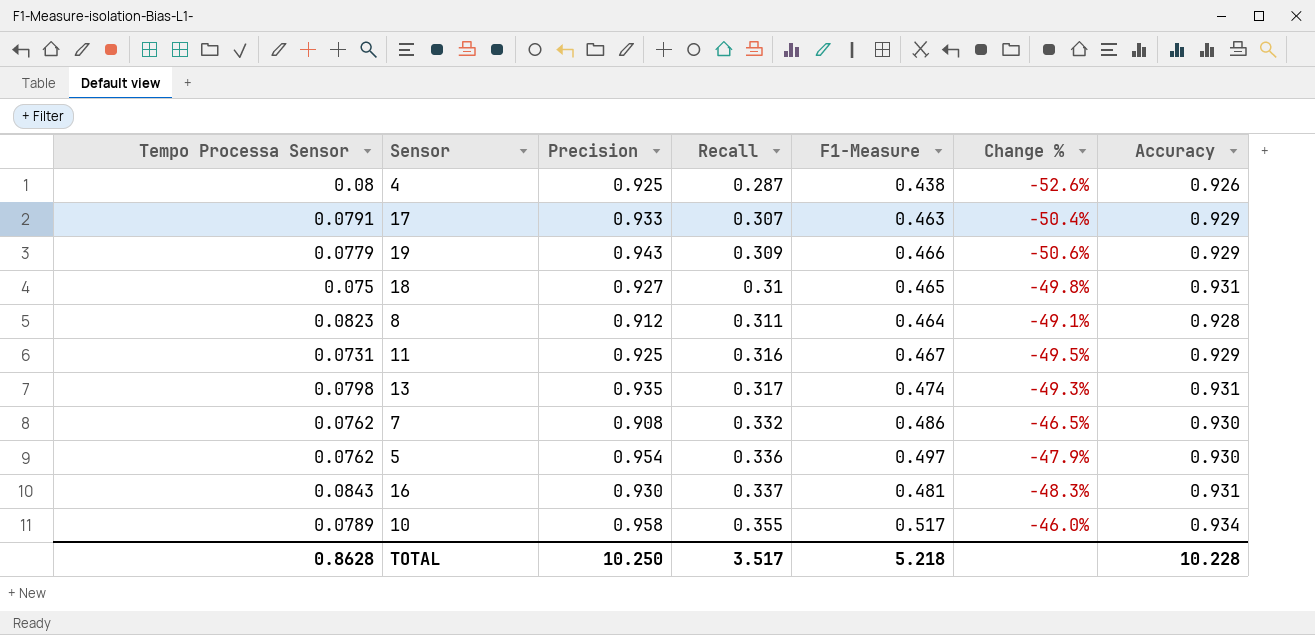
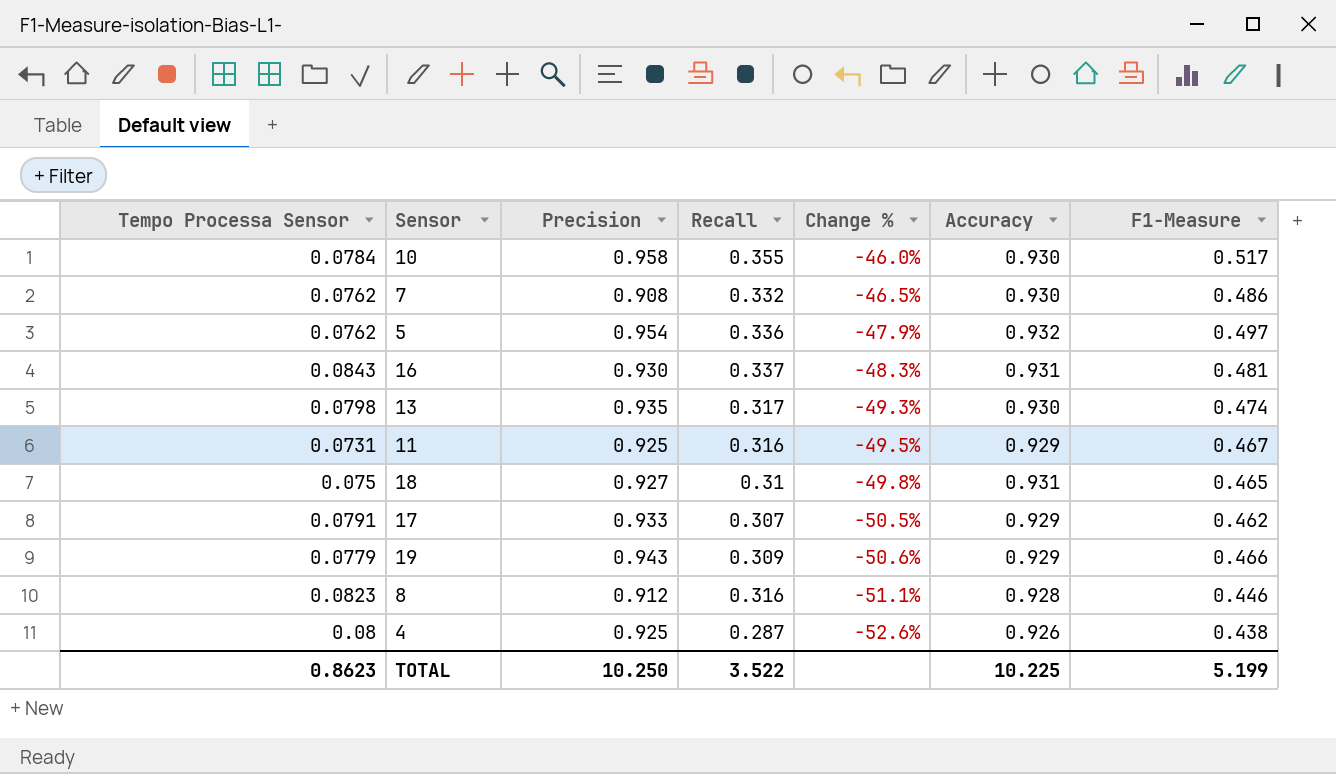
row order: Recall ascending -> Change % descending
column F1-Measure | position: 5 -> 7
10 | Tempo Processa Sensor: 0.0789 -> 0.0784
10 | Accuracy: 0.934 -> 0.930
5 | Accuracy: 0.930 -> 0.932
13 | Accuracy: 0.931 -> 0.930
17 | Change %: -50.4% -> -50.5%
17 | F1-Measure: 0.463 -> 0.462
8 | Recall: 0.311 -> 0.316
8 | Change %: -49.1% -> -51.1%
8 | F1-Measure: 0.464 -> 0.446
TOTAL | Tempo Processa Sensor: 0.8628 -> 0.8623
TOTAL | Recall: 3.517 -> 3.522
TOTAL | Accuracy: 10.228 -> 10.225
TOTAL | F1-Measure: 5.218 -> 5.199

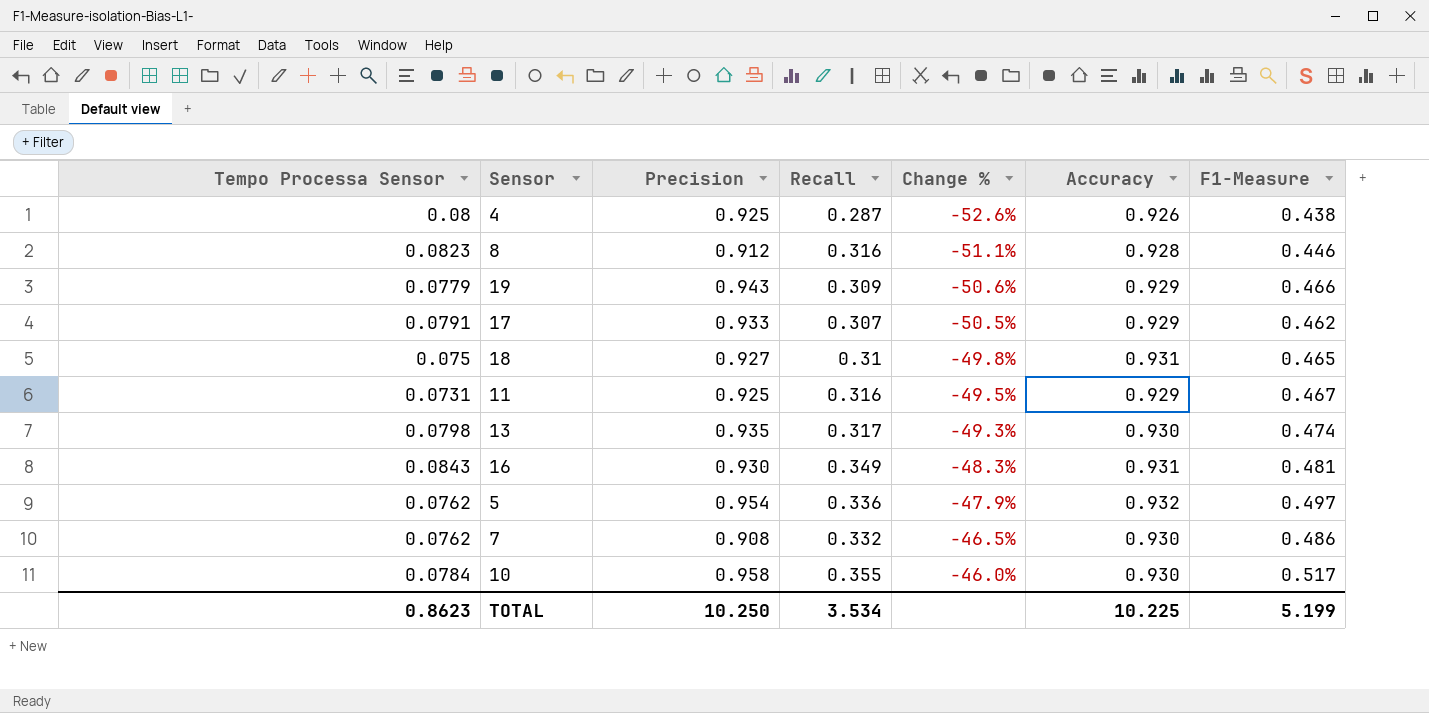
row order: Change % descending -> Change % ascending
16 | Recall: 0.337 -> 0.349
TOTAL | Recall: 3.522 -> 3.534

